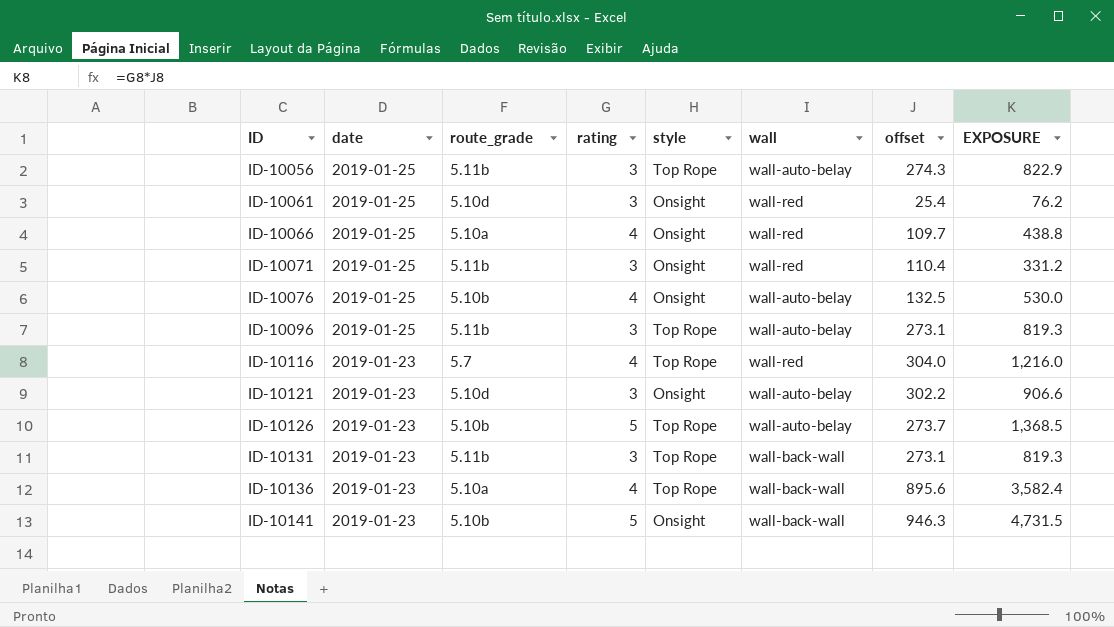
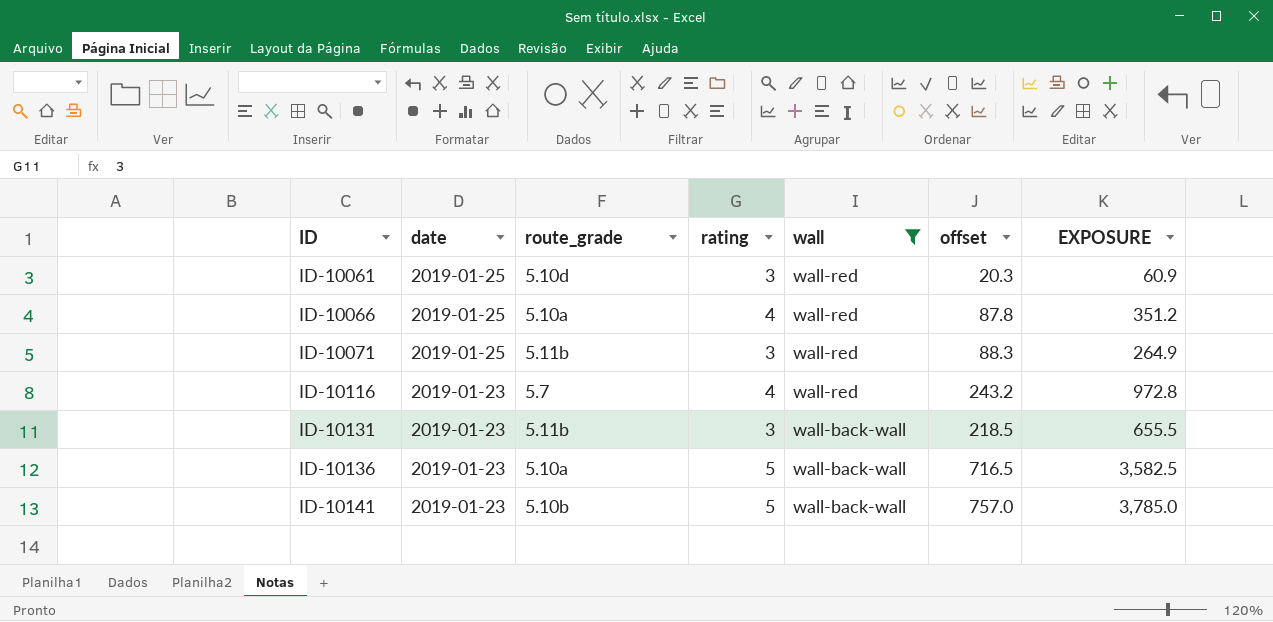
filter: none -> wall != wall-auto-belay
column style | position: 5 -> none
ID-10061 | offset: 25.4 -> 20.3
ID-10061 | EXPOSURE: 76.2 -> 60.9
ID-10066 | offset: 109.7 -> 87.8
ID-10066 | EXPOSURE: 438.8 -> 351.2
ID-10071 | offset: 110.4 -> 88.3
ID-10071 | EXPOSURE: 331.2 -> 264.9
ID-10116 | offset: 304.0 -> 243.2
ID-10116 | EXPOSURE: 1,216.0 -> 972.8
ID-10131 | offset: 273.1 -> 218.5
ID-10131 | EXPOSURE: 819.3 -> 655.5
ID-10136 | rating: 4 -> 5
ID-10136 | offset: 895.6 -> 716.5
ID-10136 | EXPOSURE: 3,582.4 -> 3,582.5
ID-10141 | offset: 946.3 -> 757.0
ID-10141 | EXPOSURE: 4,731.5 -> 3,785.0

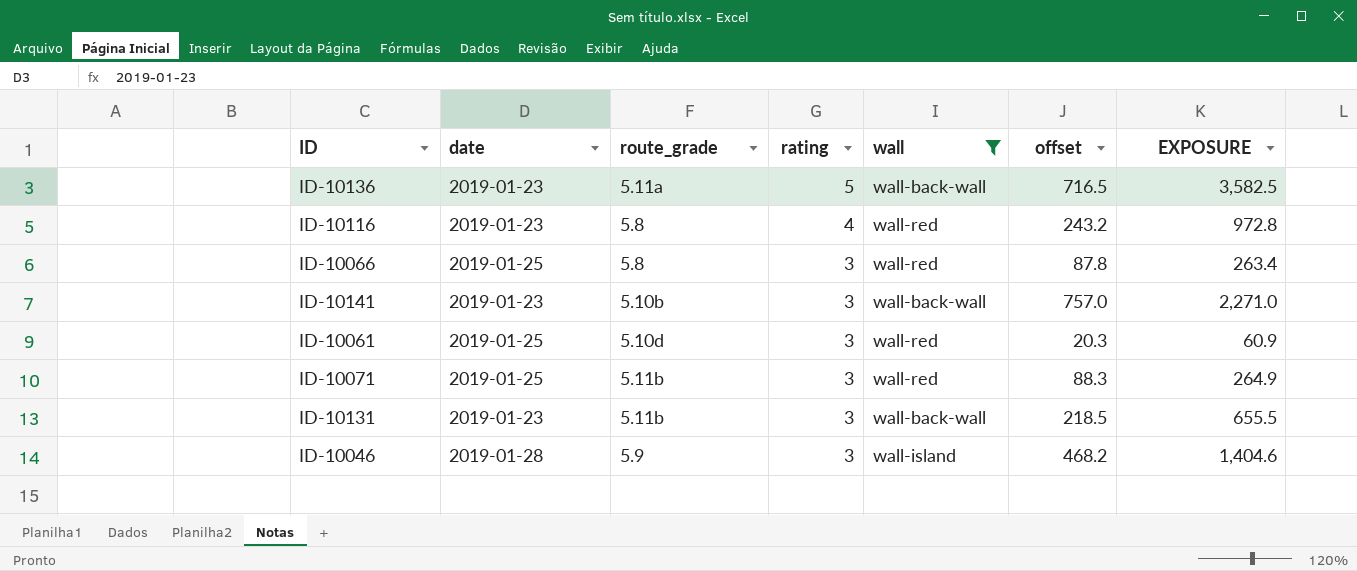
row order: ID ascending -> rating descending
ID-10136 | route_grade: 5.10a -> 5.11a
ID-10116 | route_grade: 5.7 -> 5.8
ID-10066 | route_grade: 5.10a -> 5.8
ID-10066 | rating: 4 -> 3
ID-10066 | EXPOSURE: 351.2 -> 263.4
ID-10141 | rating: 5 -> 3
ID-10141 | EXPOSURE: 3,785.0 -> 2,271.0
row ID-10046: none -> 2019-01-28 | 5.9 | 3 | wall-island | 468.2 | 1,404.6

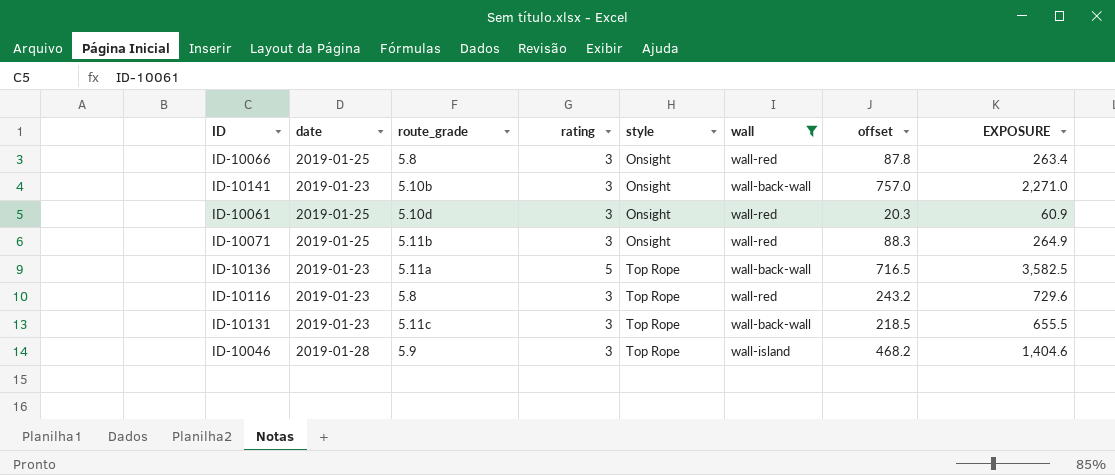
row order: rating descending -> style ascending
column style | position: none -> 5
ID-10116 | rating: 4 -> 3
ID-10116 | EXPOSURE: 972.8 -> 729.6
ID-10131 | route_grade: 5.11b -> 5.11c

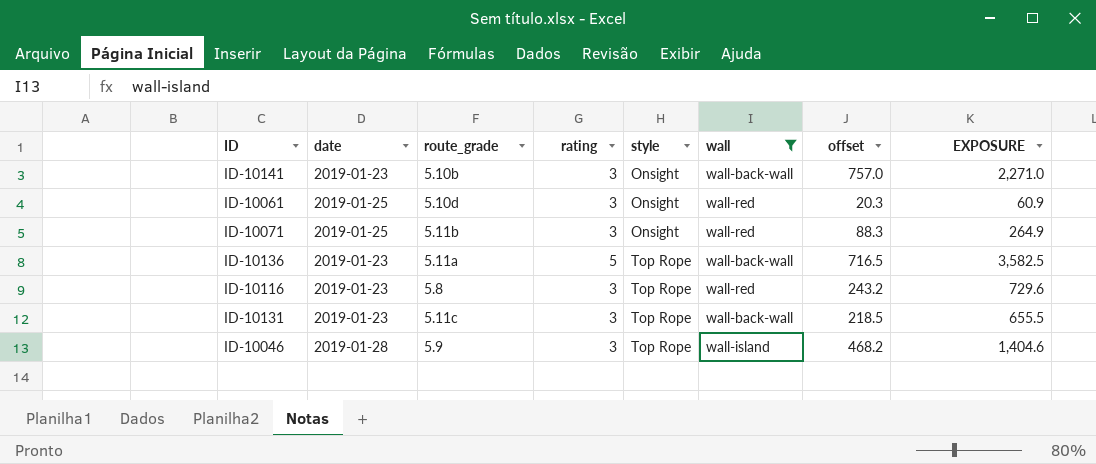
row ID-10066: 2019-01-25 | 5.8 | 3 | Onsight | wall-red | 87.8 | 263.4 -> none

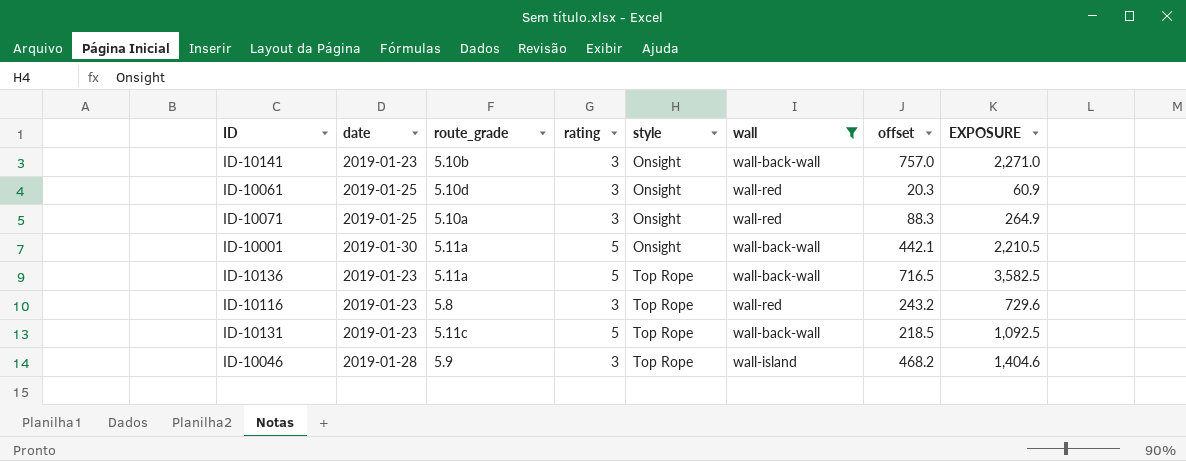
ID-10071 | route_grade: 5.11b -> 5.10a
row ID-10001: none -> 2019-01-30 | 5.11a | 5 | Onsight | wall-back-wall | 442.1 | 2,210.5
ID-10131 | rating: 3 -> 5
ID-10131 | EXPOSURE: 655.5 -> 1,092.5

